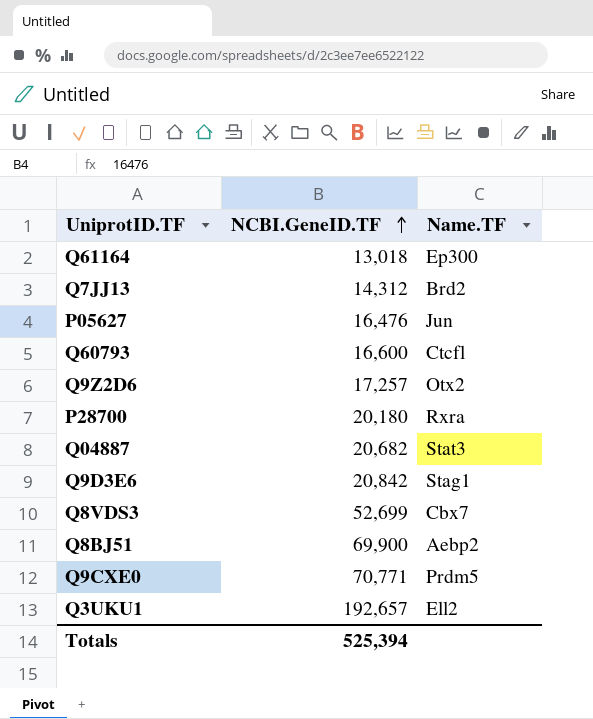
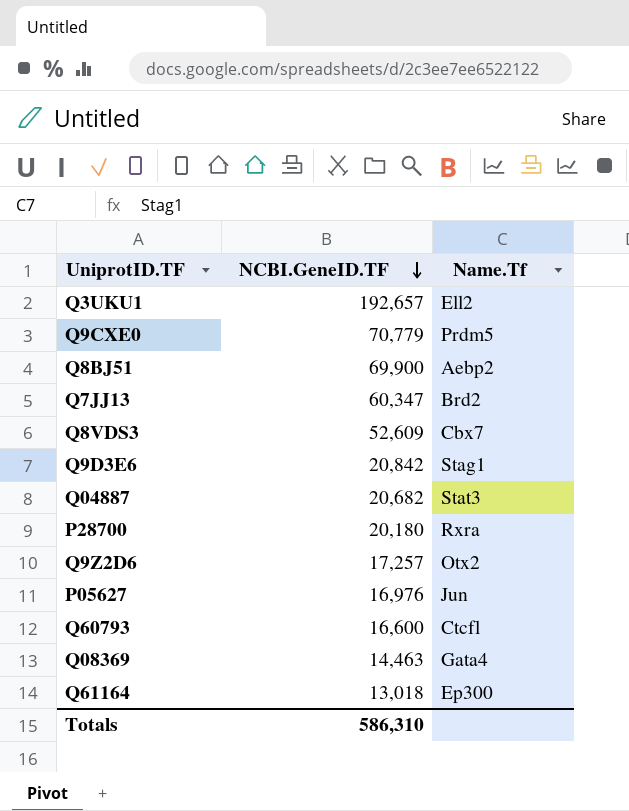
row order: NCBI.GeneID.TF ascending -> NCBI.GeneID.TF descending
column name: Name.TF -> Name.Tf
Q9CXE0 | NCBI.GeneID.TF: 70,771 -> 70,779
Q7JJ13 | NCBI.GeneID.TF: 14,312 -> 60,347
Q8VDS3 | NCBI.GeneID.TF: 52,699 -> 52,609
P05627 | NCBI.GeneID.TF: 16,476 -> 16,976
row Q08369: none -> 14,463 | Gata4
Totals | NCBI.GeneID.TF: 525,394 -> 586,310

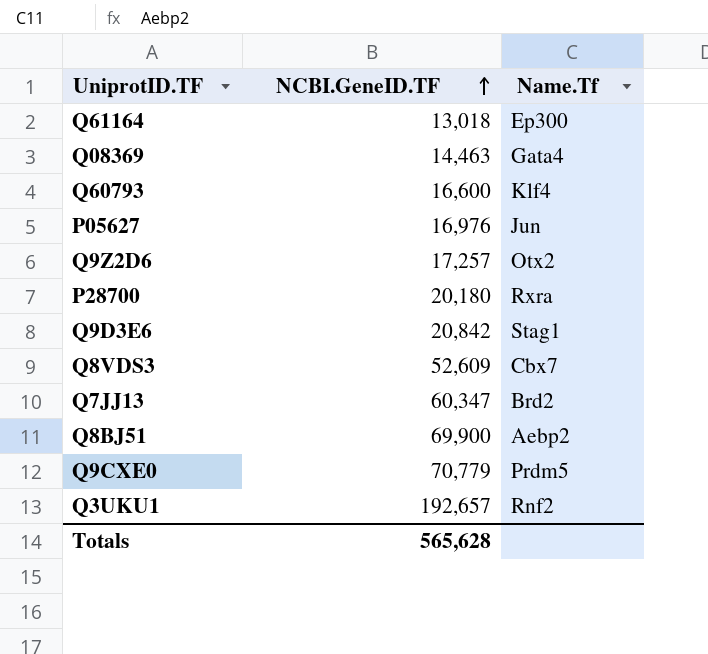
row order: NCBI.GeneID.TF descending -> NCBI.GeneID.TF ascending
row Q04887: 20,682 | Stat3 -> none
Q60793 | Name.Tf: Ctcfl -> Klf4
Q3UKU1 | Name.Tf: Ell2 -> Rnf2
Totals | NCBI.GeneID.TF: 586,310 -> 565,628

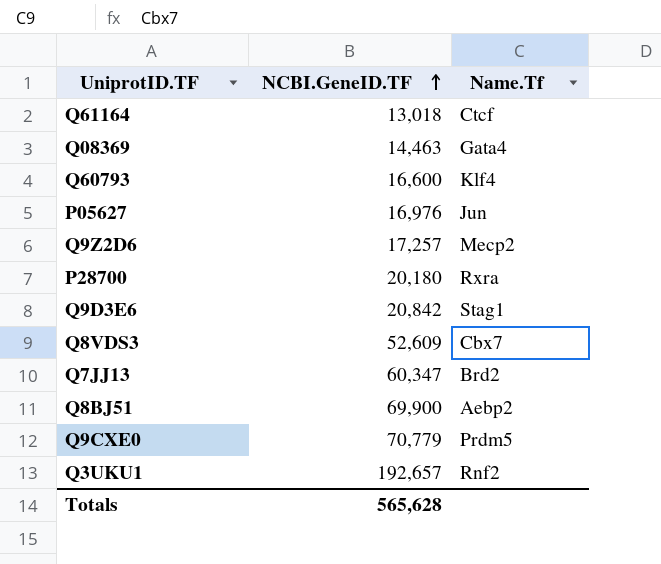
Q61164 | Name.Tf: Ep300 -> Ctcf
Q9Z2D6 | Name.Tf: Otx2 -> Mecp2

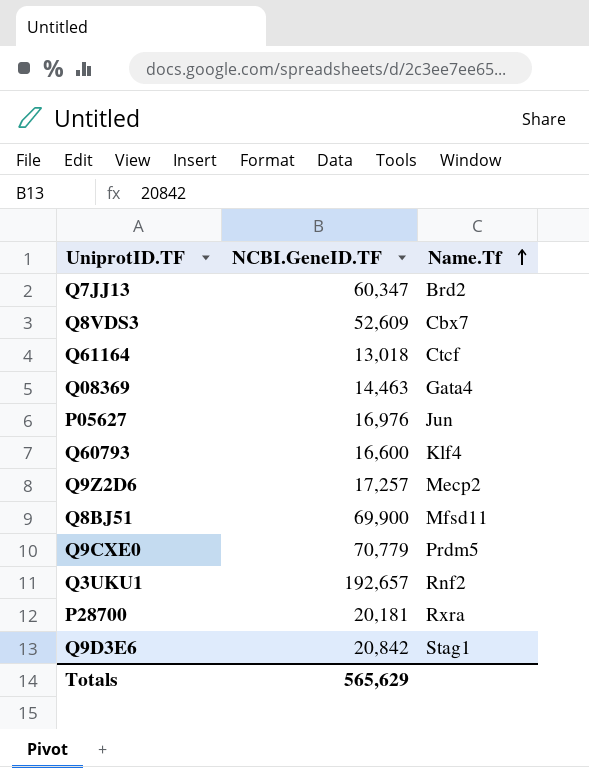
row order: NCBI.GeneID.TF ascending -> Name.Tf ascending
Q8BJ51 | Name.Tf: Aebp2 -> Mfsd11
P28700 | NCBI.GeneID.TF: 20,180 -> 20,181
Totals | NCBI.GeneID.TF: 565,628 -> 565,629

